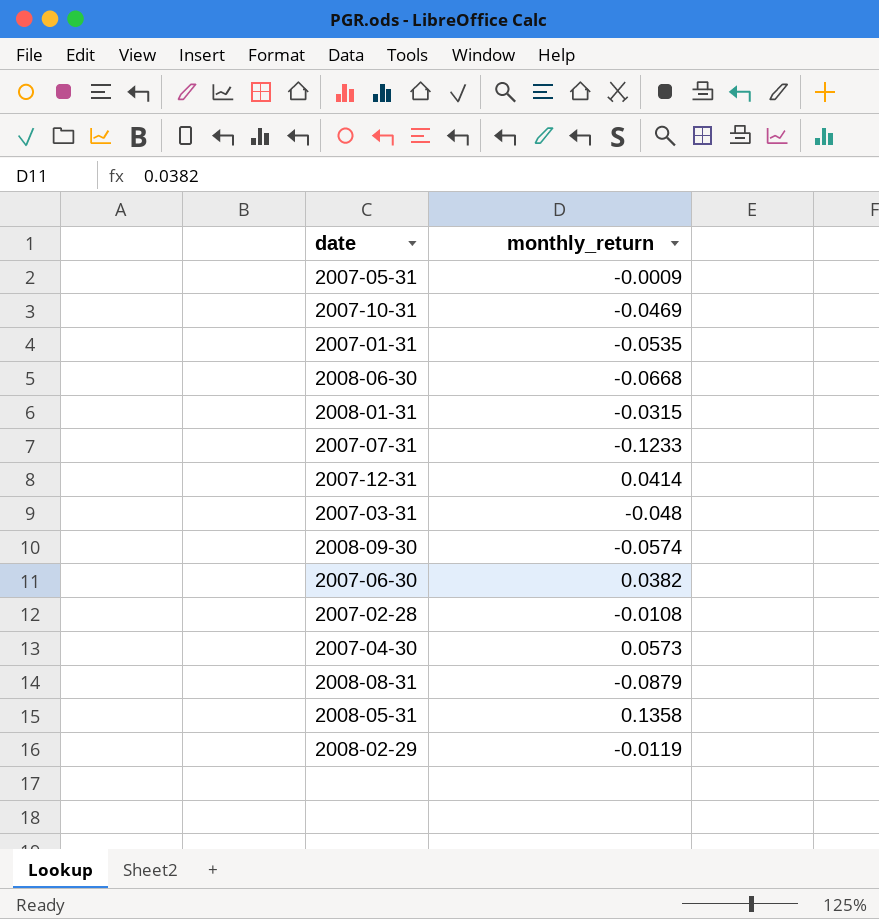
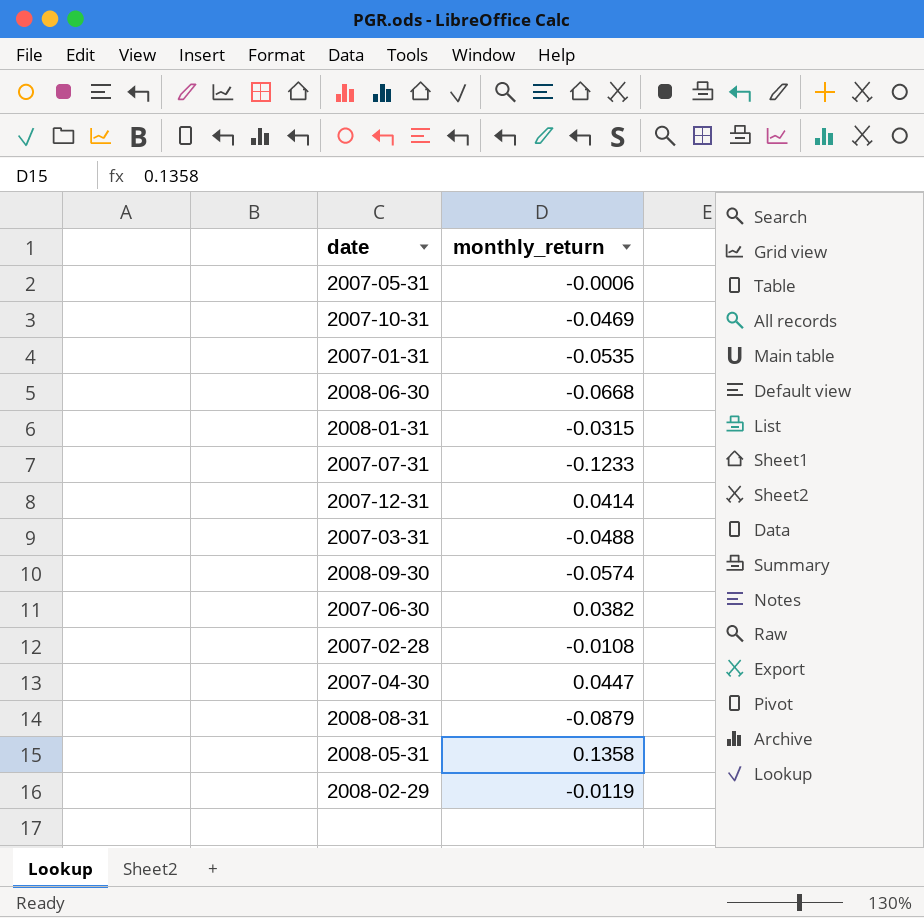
2007-05-31 | monthly_return: -0.0009 -> -0.0006
2007-03-31 | monthly_return: -0.048 -> -0.0488
2007-04-30 | monthly_return: 0.0573 -> 0.0447

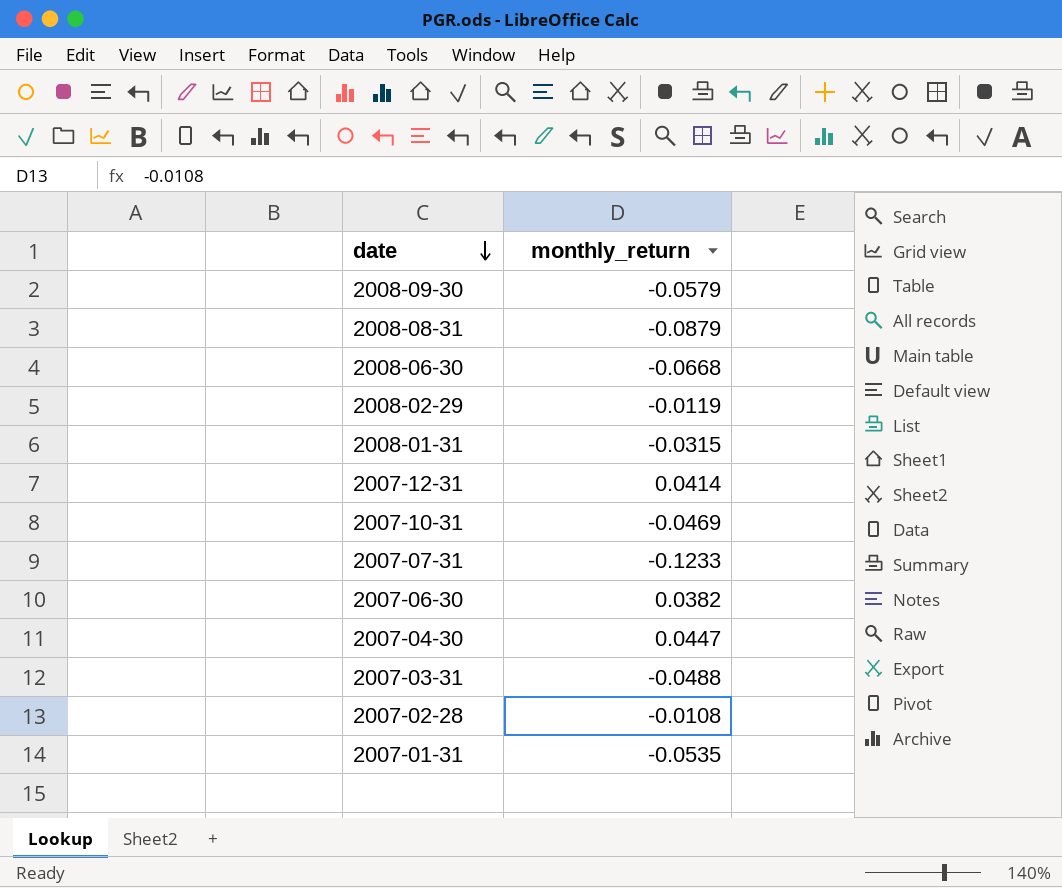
row order: none -> date descending
row 2007-05-31: -0.0006 -> none
row 2008-05-31: 0.1358 -> none
2008-09-30 | monthly_return: -0.0574 -> -0.0579

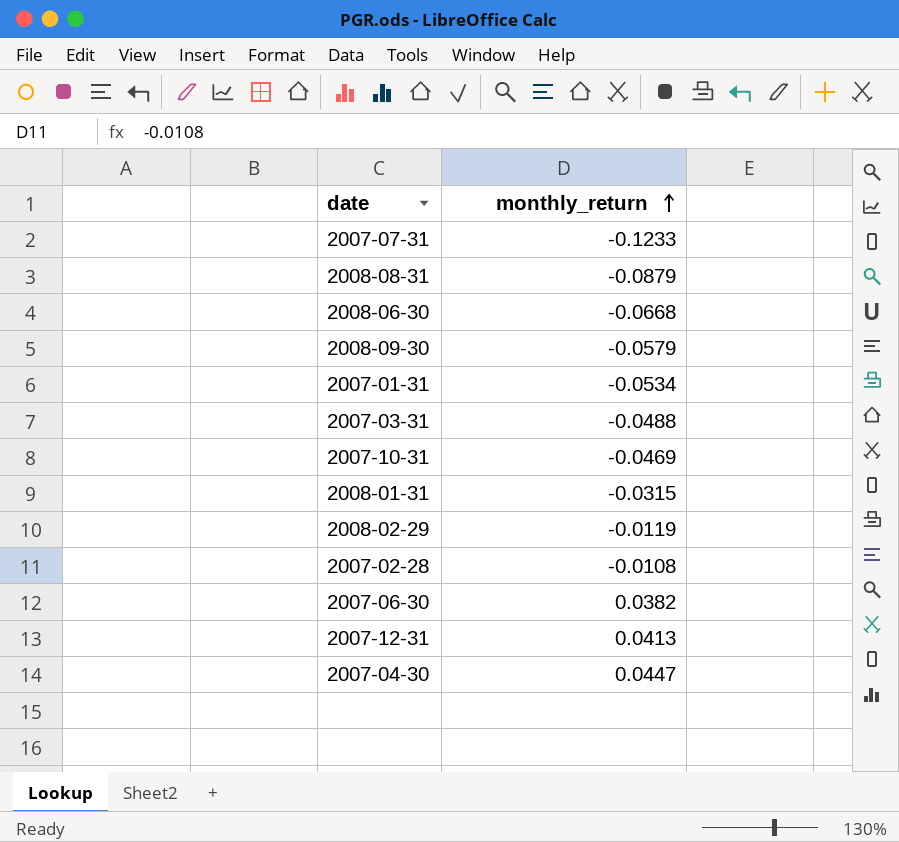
row order: date descending -> monthly_return ascending
2007-01-31 | monthly_return: -0.0535 -> -0.0534
2007-12-31 | monthly_return: 0.0414 -> 0.0413

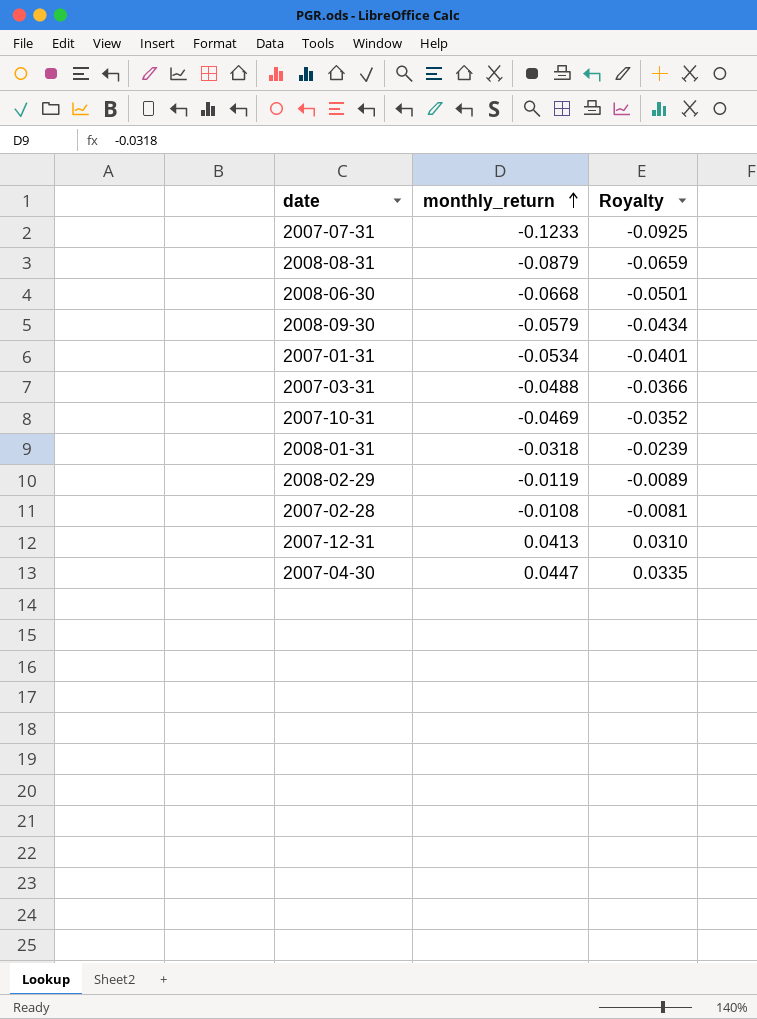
column Royalty | formula: none -> [monthly_return] * 0.75
row 2007-06-30: 0.0382 -> none
2008-01-31 | monthly_return: -0.0315 -> -0.0318

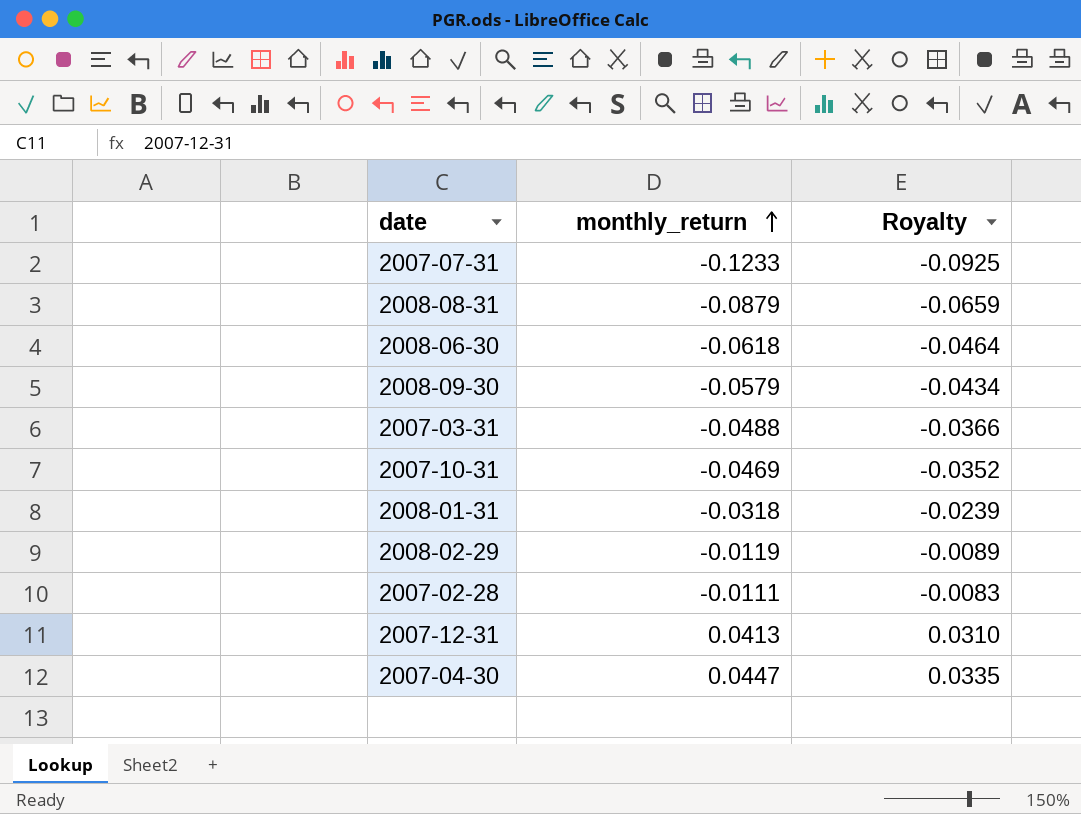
row 2007-01-31: -0.0534 | -0.0401 -> none
2008-06-30 | monthly_return: -0.0668 -> -0.0618
2008-06-30 | Royalty: -0.0501 -> -0.0464
2007-02-28 | monthly_return: -0.0108 -> -0.0111
2007-02-28 | Royalty: -0.0081 -> -0.0083

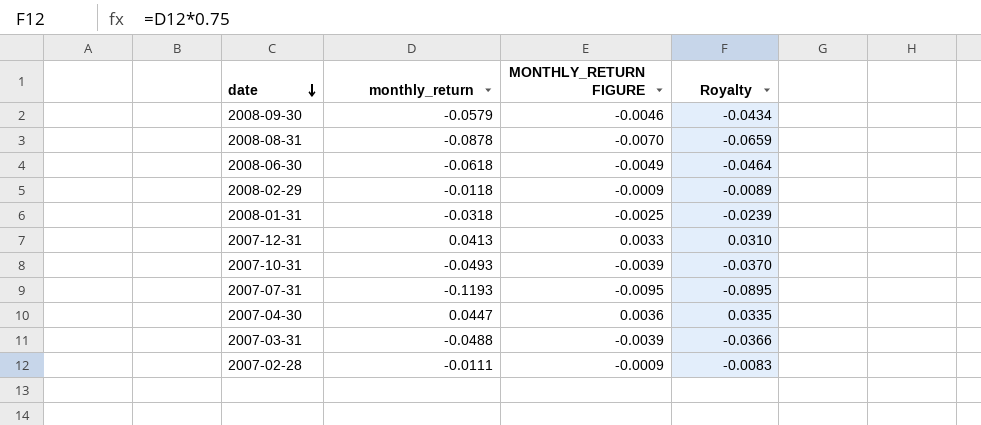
row order: monthly_return ascending -> date descending
column MONTHLY_RETURN FIGURE | formula: none -> [monthly_return] * 0.08
2008-08-31 | monthly_return: -0.0879 -> -0.0878
2008-02-29 | monthly_return: -0.0119 -> -0.0118
2007-10-31 | monthly_return: -0.0469 -> -0.0493
2007-10-31 | Royalty: -0.0352 -> -0.0370
2007-07-31 | monthly_return: -0.1233 -> -0.1193
2007-07-31 | Royalty: -0.0925 -> -0.0895

